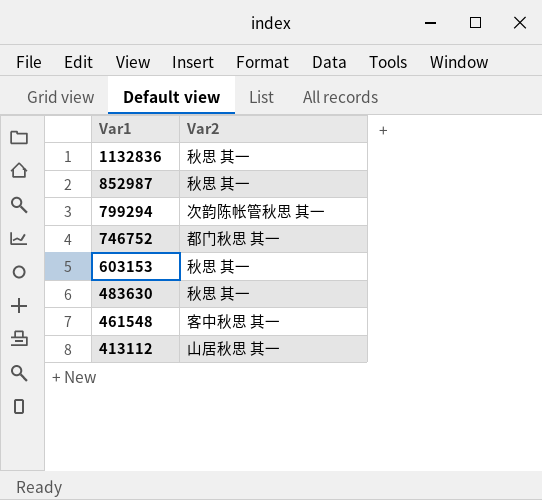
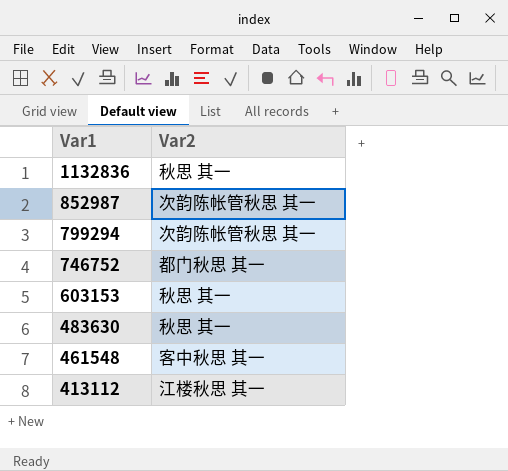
852987 | Var2: 秋思 其一 -> 次韵陈帐管秋思 其一
413112 | Var2: 山居秋思 其一 -> 江楼秋思 其一

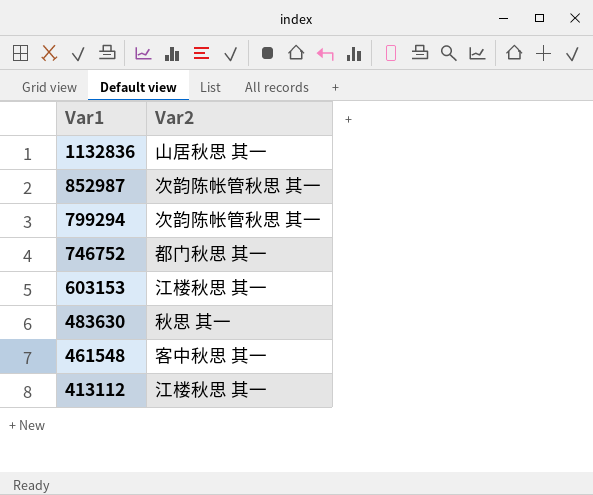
1132836 | Var2: 秋思 其一 -> 山居秋思 其一
603153 | Var2: 秋思 其一 -> 江楼秋思 其一

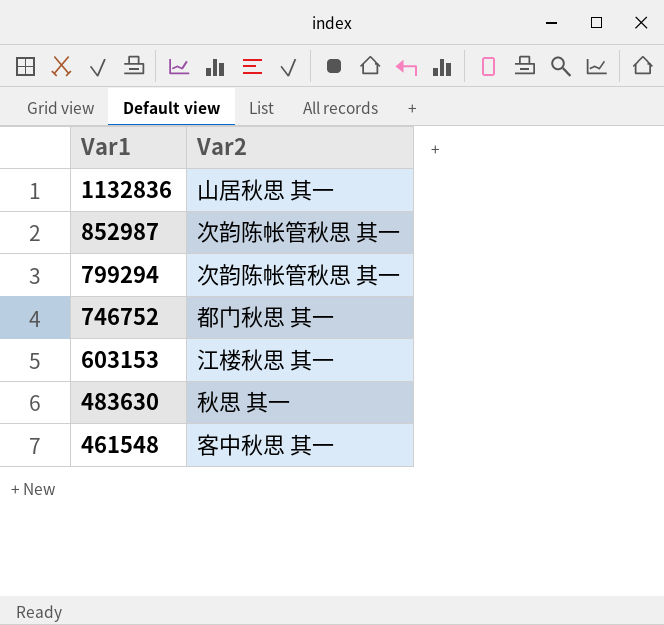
row 413112: 江楼秋思 其一 -> none

